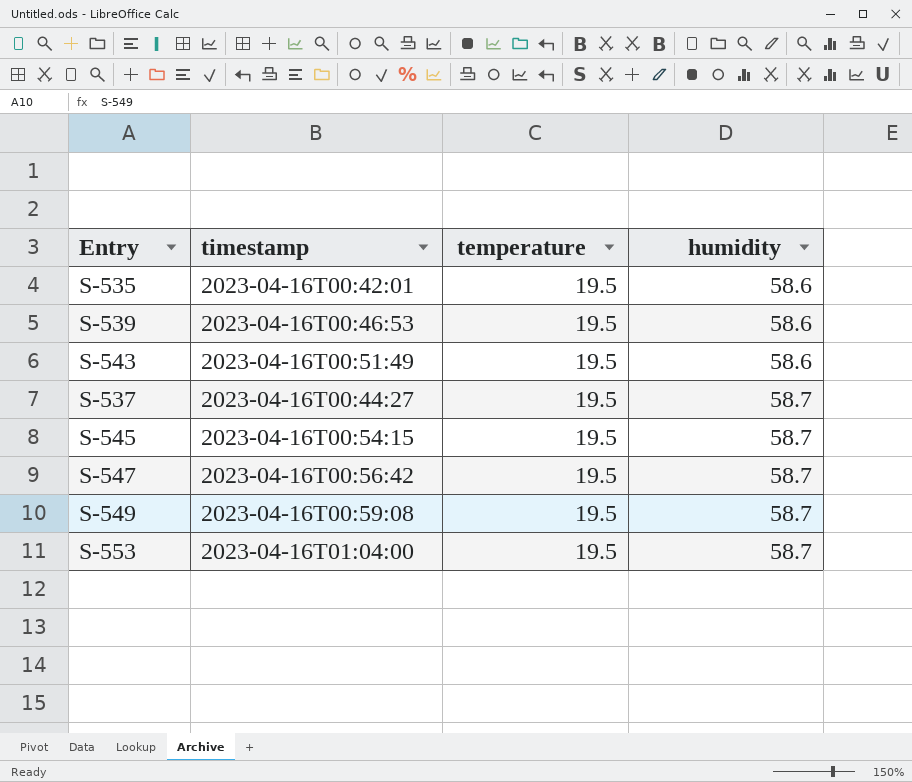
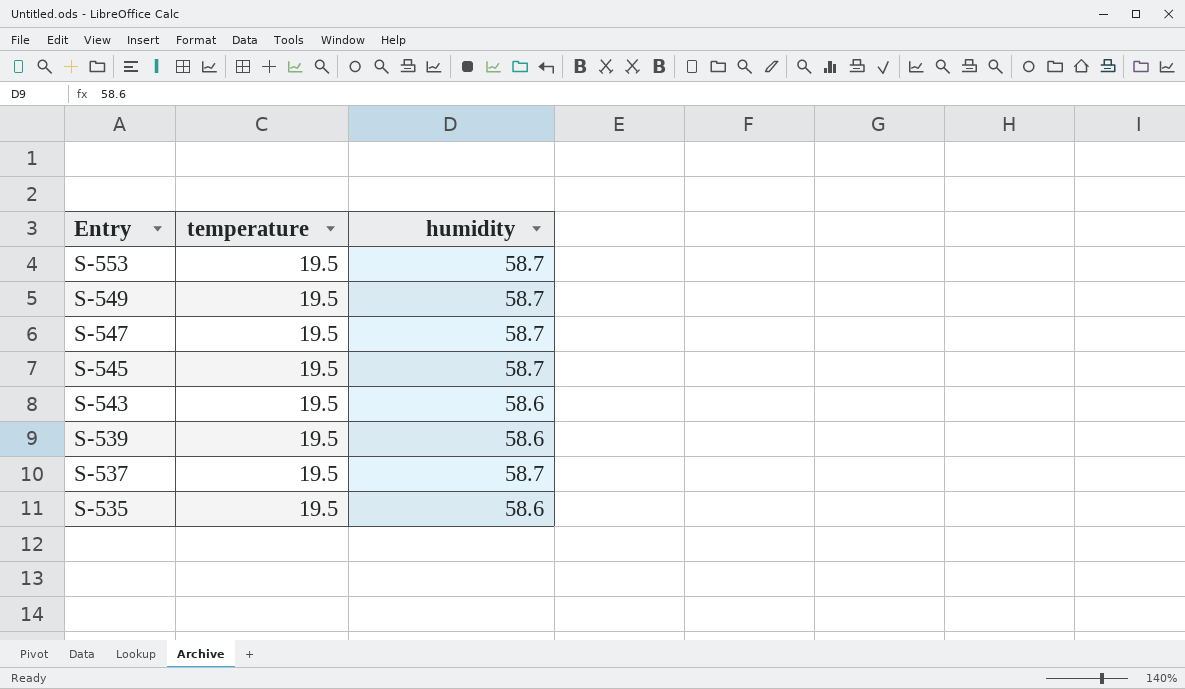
row order: humidity ascending -> Entry descending
column timestamp | position: 2 -> none

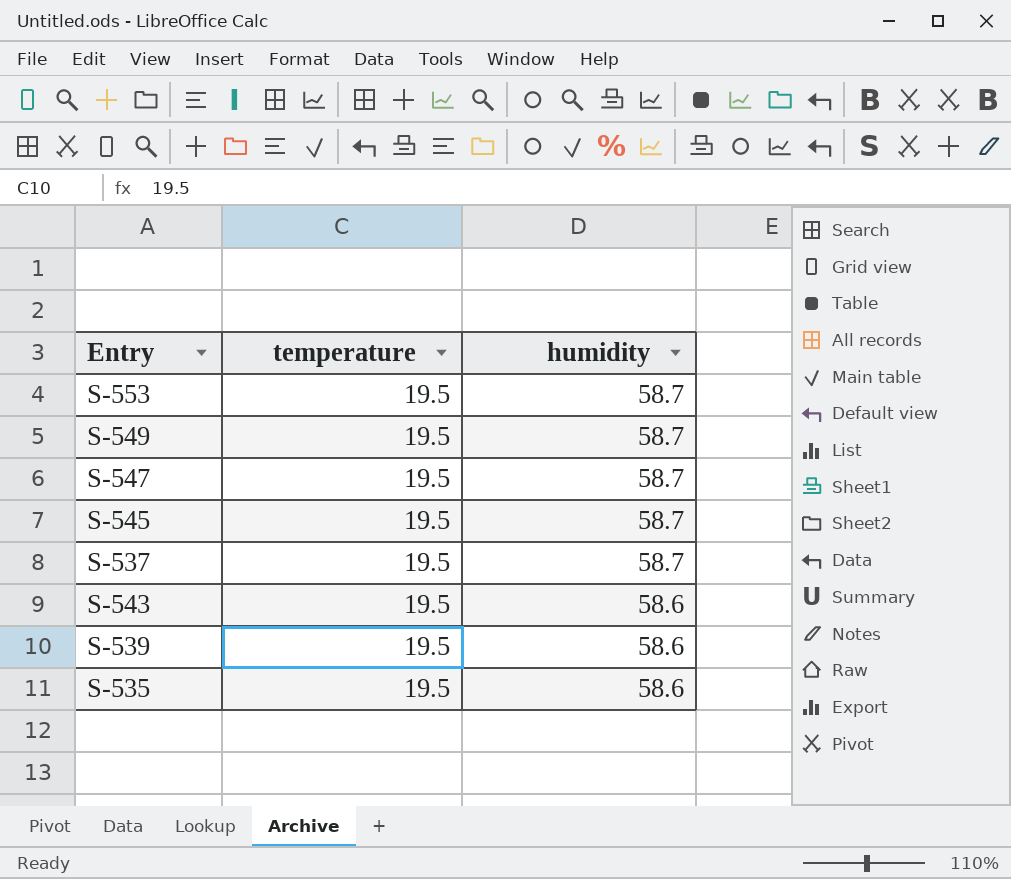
row order: Entry descending -> humidity descending

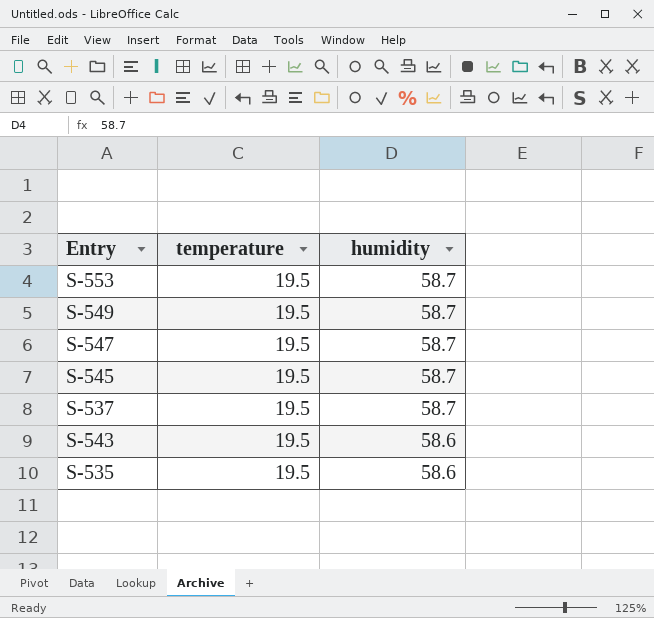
row S-539: 19.5 | 58.6 -> none

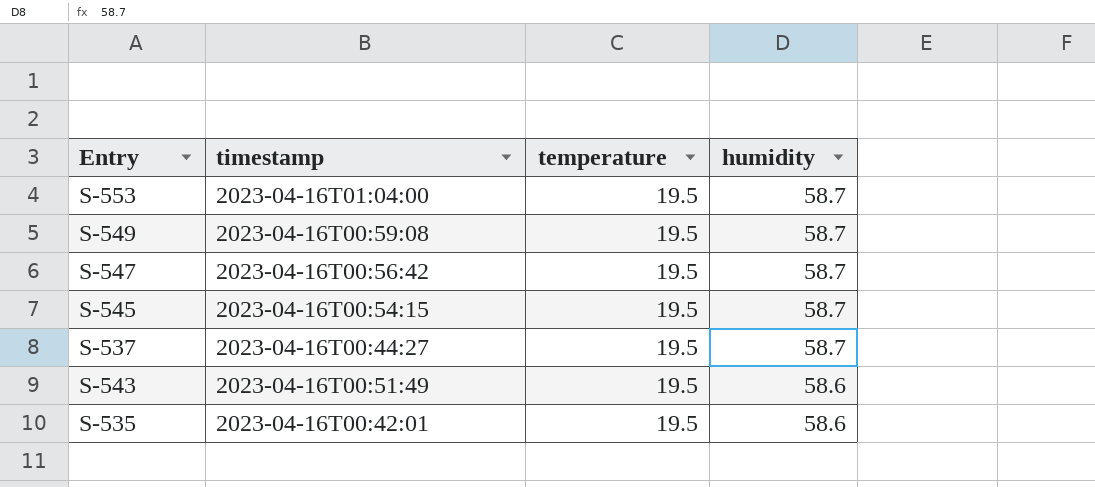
column timestamp | position: none -> 2

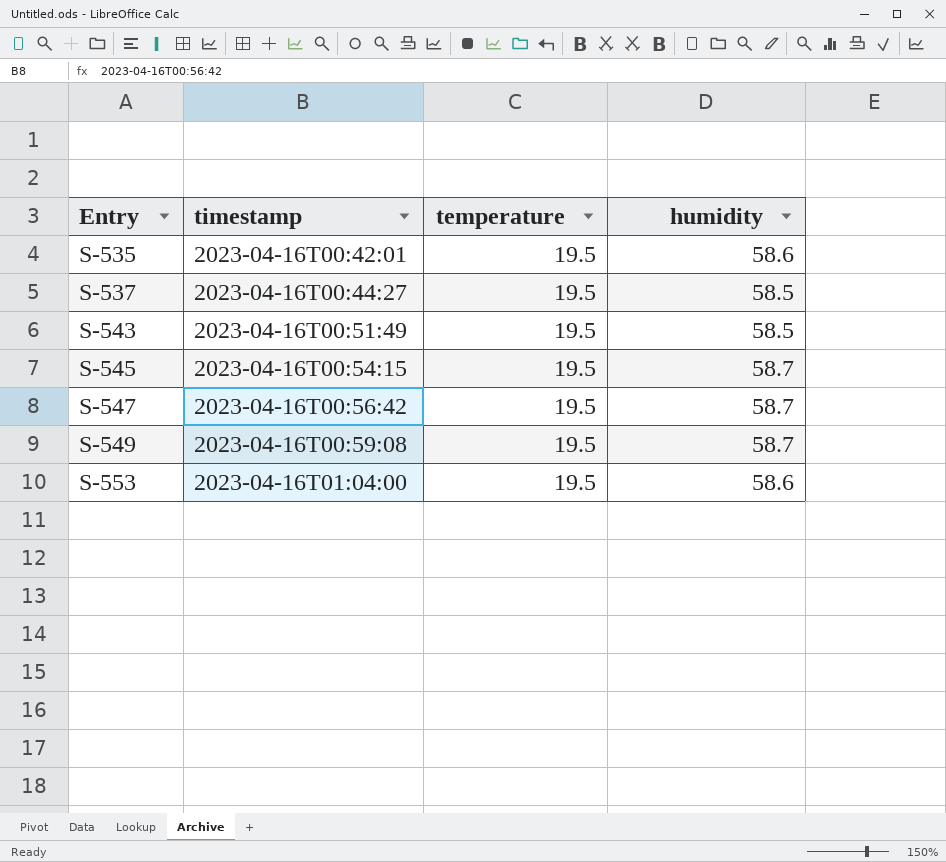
row order: humidity descending -> Entry ascending
S-537 | humidity: 58.7 -> 58.5
S-543 | humidity: 58.6 -> 58.5
S-553 | humidity: 58.7 -> 58.6

